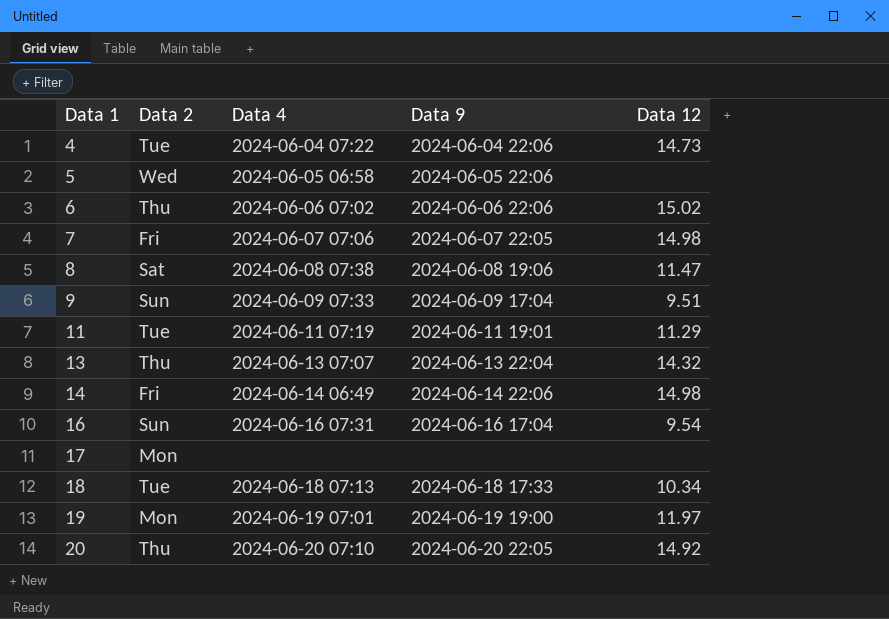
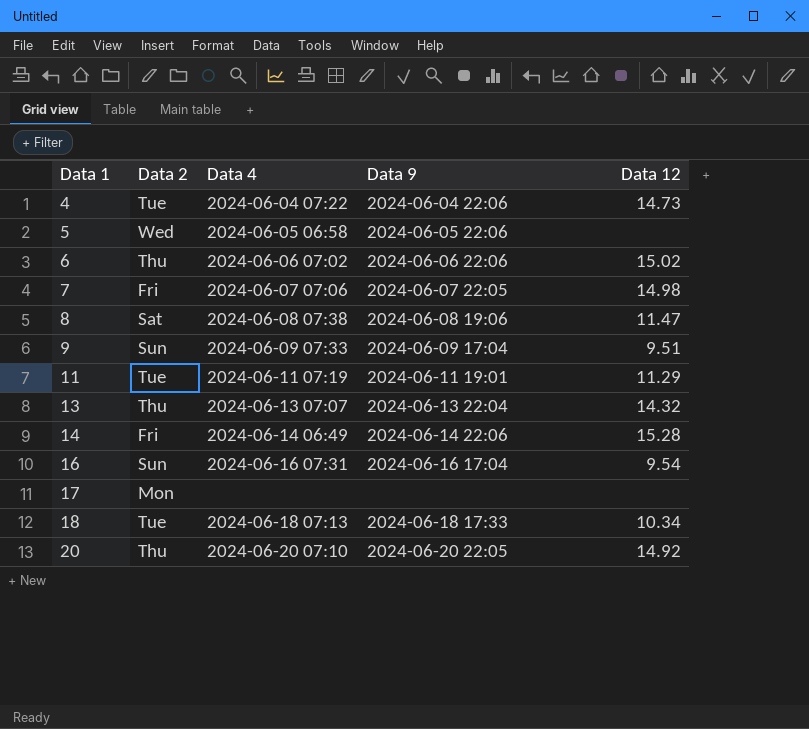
row 19: Mon | 2024-06-19 07:01 | 2024-06-19 19:00 | 11.97 -> none
14 | Data 12: 14.98 -> 15.28

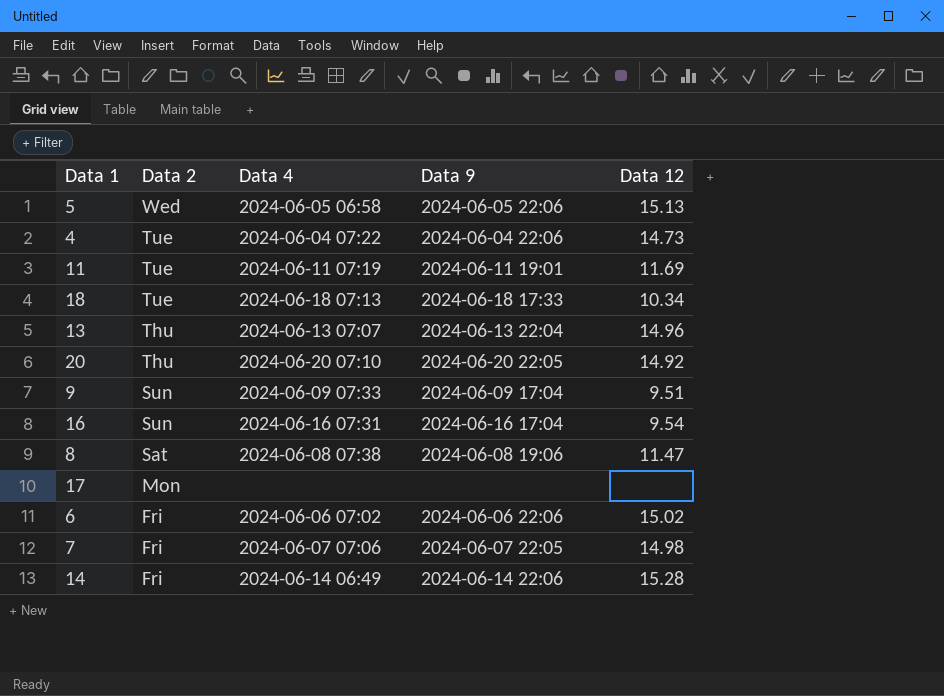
row order: Data 1 ascending -> Data 2 descending
5 | Data 12: none -> 15.13
11 | Data 12: 11.29 -> 11.69
13 | Data 12: 14.32 -> 14.96
6 | Data 2: Thu -> Fri

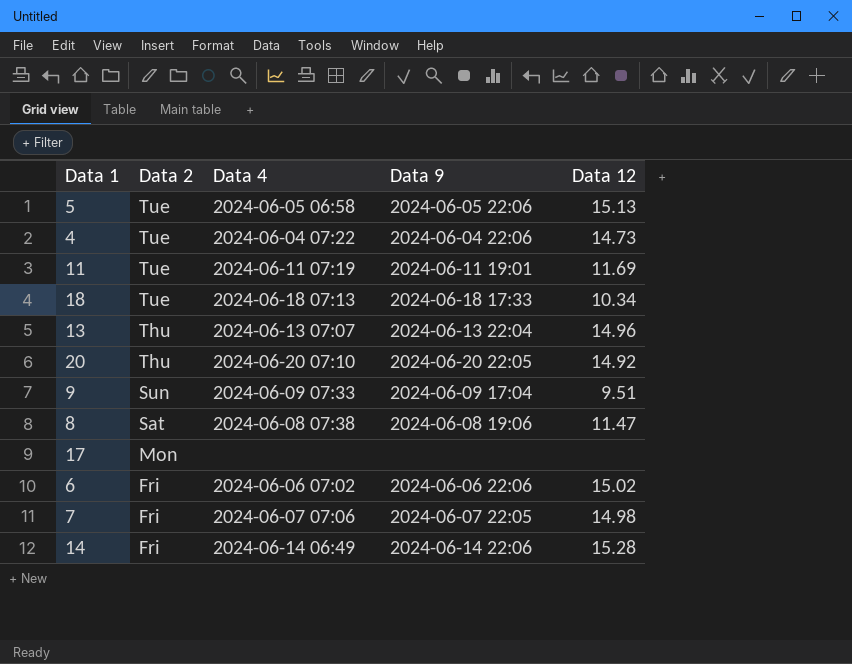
row 16: Sun | 2024-06-16 07:31 | 2024-06-16 17:04 | 9.54 -> none
5 | Data 2: Wed -> Tue

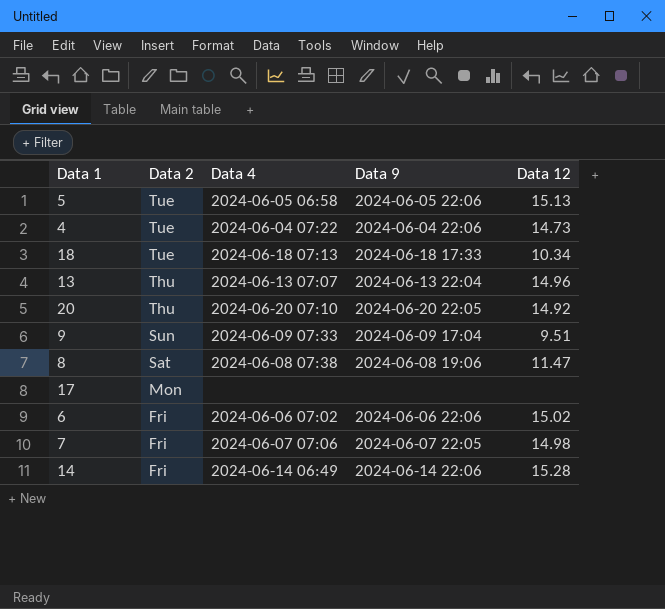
row 11: Tue | 2024-06-11 07:19 | 2024-06-11 19:01 | 11.69 -> none

